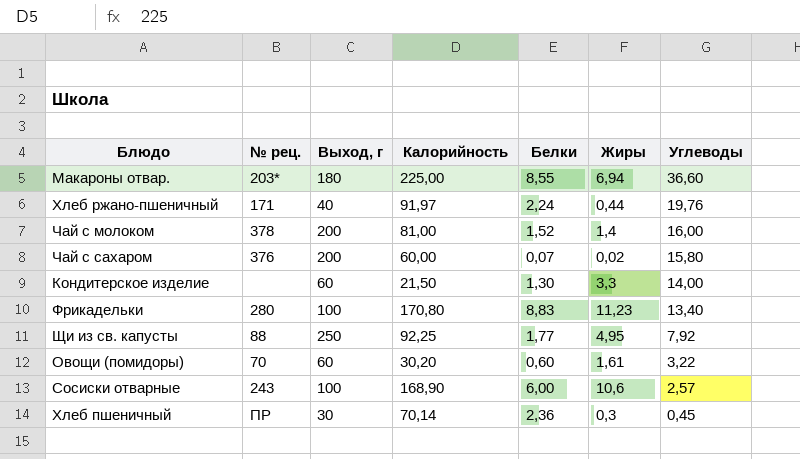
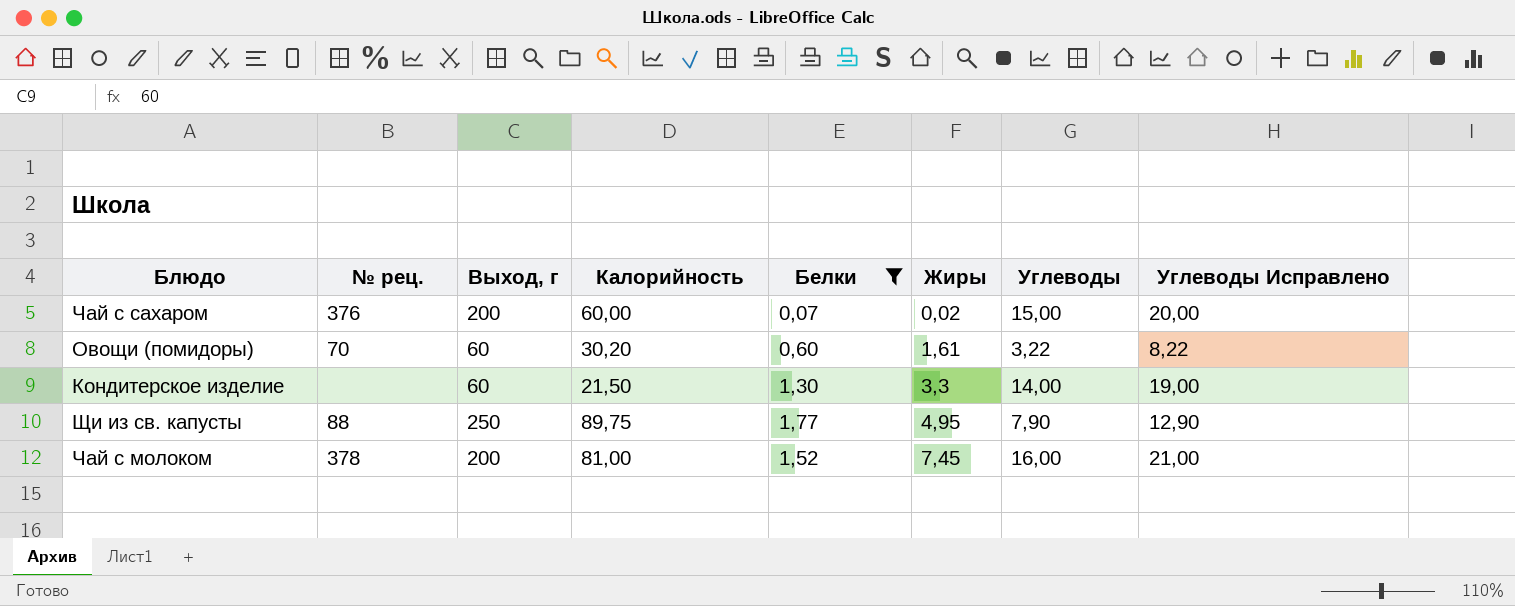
filter: none -> Белки <= 1,77
row order: Углеводы descending -> Жиры ascending
column Углеводы Исправлено | formula: none -> [Углеводы] + 5
Чай с сахаром | Углеводы: 15,80 -> 15,00
Щи из св. капусты | Калорийность: 92,25 -> 89,75
Щи из св. капусты | Углеводы: 7,92 -> 7,90
Чай с молоком | Жиры: 1,4 -> 7,45

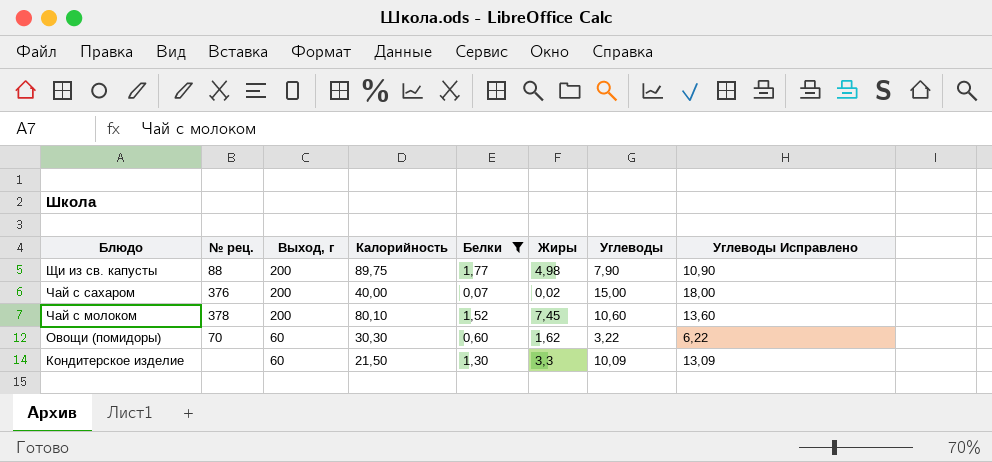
row order: Жиры ascending -> Блюдо descending
column Углеводы Исправлено | formula: [Углеводы] + 5 -> [Углеводы] + 3
Щи из св. капусты | Выход, г: 250 -> 200
Щи из св. капусты | Жиры: 4,95 -> 4,98
Чай с сахаром | Калорийность: 60,00 -> 40,00
Чай с молоком | Калорийность: 81,00 -> 80,10
Чай с молоком | Углеводы: 16,00 -> 10,60
Овощи (помидоры) | Калорийность: 30,20 -> 30,30
Овощи (помидоры) | Жиры: 1,61 -> 1,62
Кондитерское изделие | Углеводы: 14,00 -> 10,09

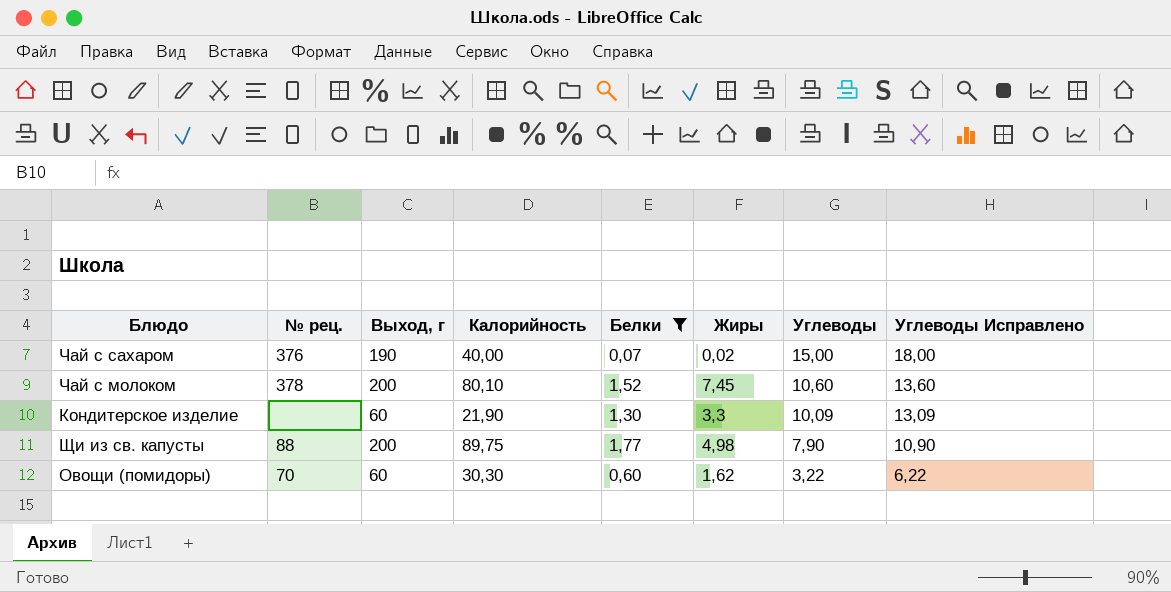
row order: Блюдо descending -> Углеводы descending
Чай с сахаром | Выход, г: 200 -> 190
Кондитерское изделие | Калорийность: 21,50 -> 21,90

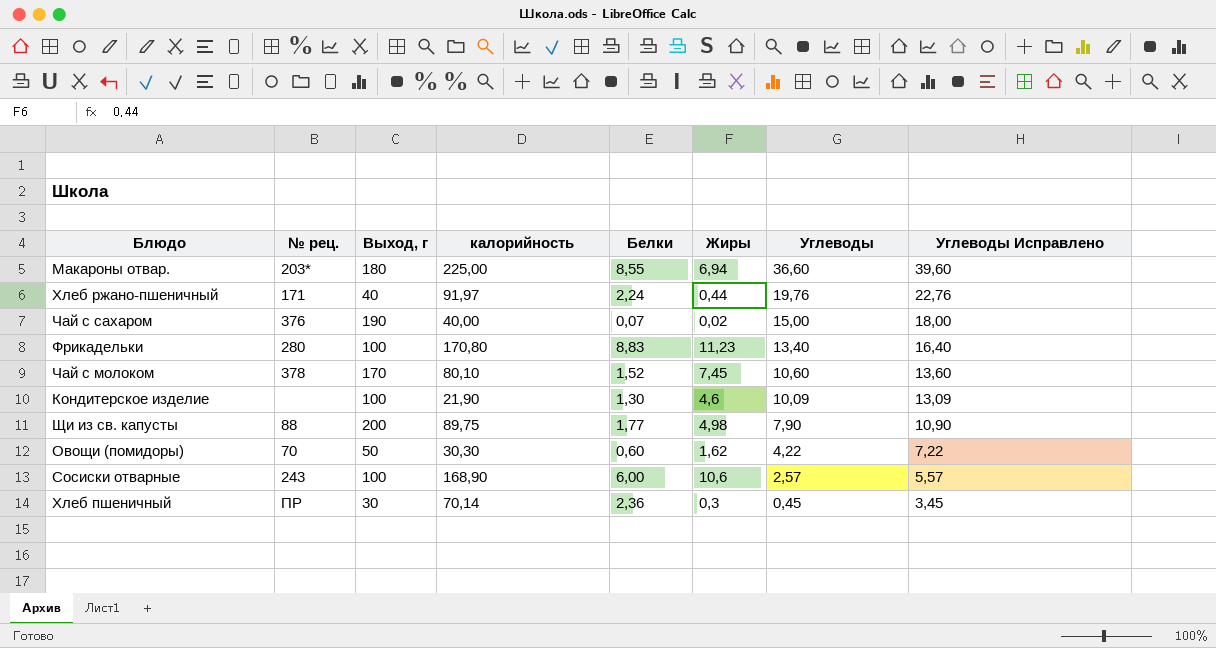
filter: Белки <= 1,77 -> none
column name: Калорийность -> калорийность
Чай с молоком | Выход, г: 200 -> 170
Кондитерское изделие | Выход, г: 60 -> 100
Кондитерское изделие | Жиры: 3,3 -> 4,6
Овощи (помидоры) | Выход, г: 60 -> 50
Овощи (помидоры) | Углеводы: 3,22 -> 4,22
Овощи (помидоры) | Углеводы Исправлено: 6,22 -> 7,22

